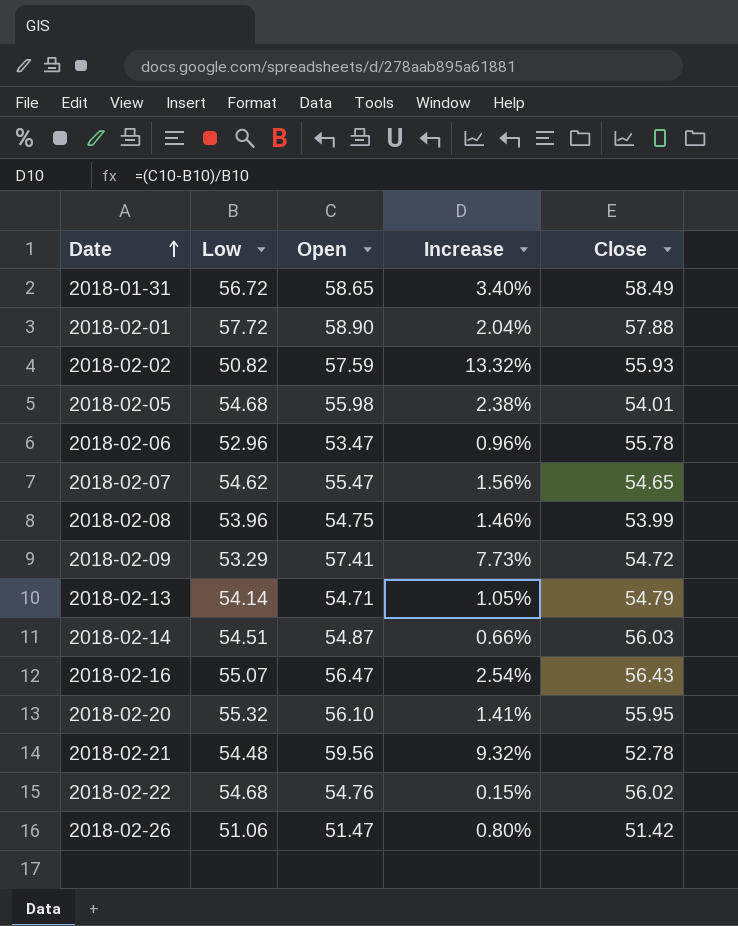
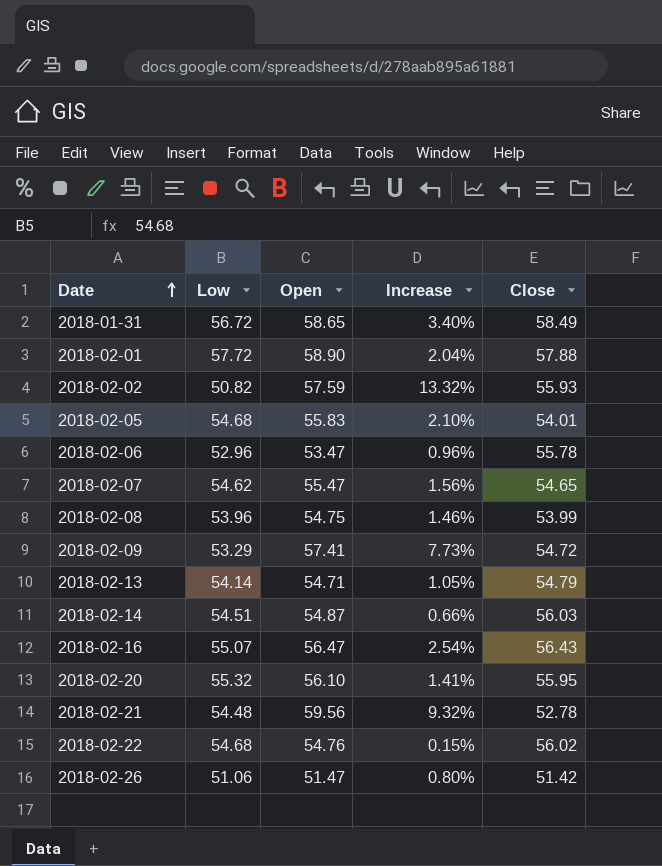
2018-02-05 | Open: 55.98 -> 55.83
2018-02-05 | Increase: 2.38% -> 2.10%

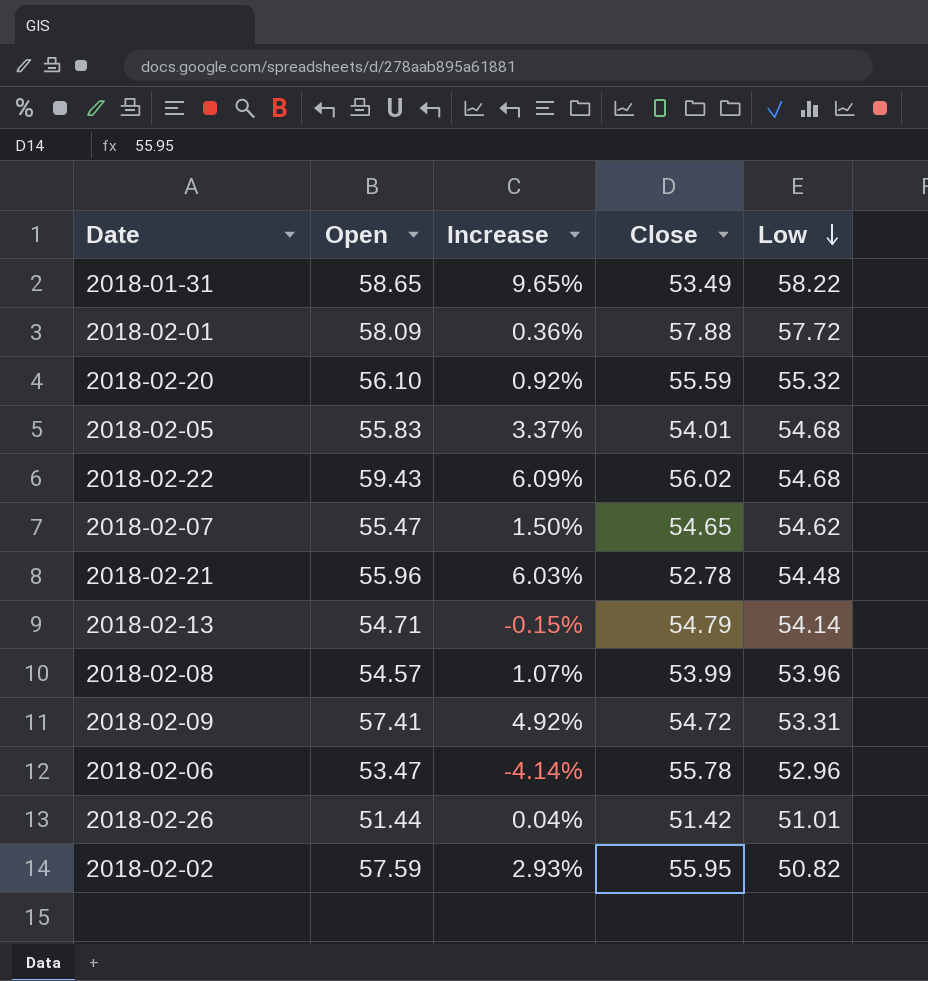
row order: Date ascending -> Low descending
column Increase | formula: ([Open] - [Low]) / [Low] -> ([Open] - [Close]) / [Close]
column Low | position: 2 -> 5
row 2018-02-14: 54.51 | 54.87 | 0.66% | 56.03 -> none
row 2018-02-16: 55.07 | 56.47 | 2.54% | 56.43 -> none
2018-01-31 | Close: 58.49 -> 53.49
2018-01-31 | Low: 56.72 -> 58.22
2018-02-01 | Open: 58.90 -> 58.09
2018-02-20 | Close: 55.95 -> 55.59
2018-02-22 | Open: 54.76 -> 59.43
2018-02-21 | Open: 59.56 -> 55.96
2018-02-08 | Open: 54.75 -> 54.57
2018-02-09 | Low: 53.29 -> 53.31
2018-02-26 | Open: 51.47 -> 51.44
2018-02-26 | Low: 51.06 -> 51.01
2018-02-02 | Close: 55.93 -> 55.95

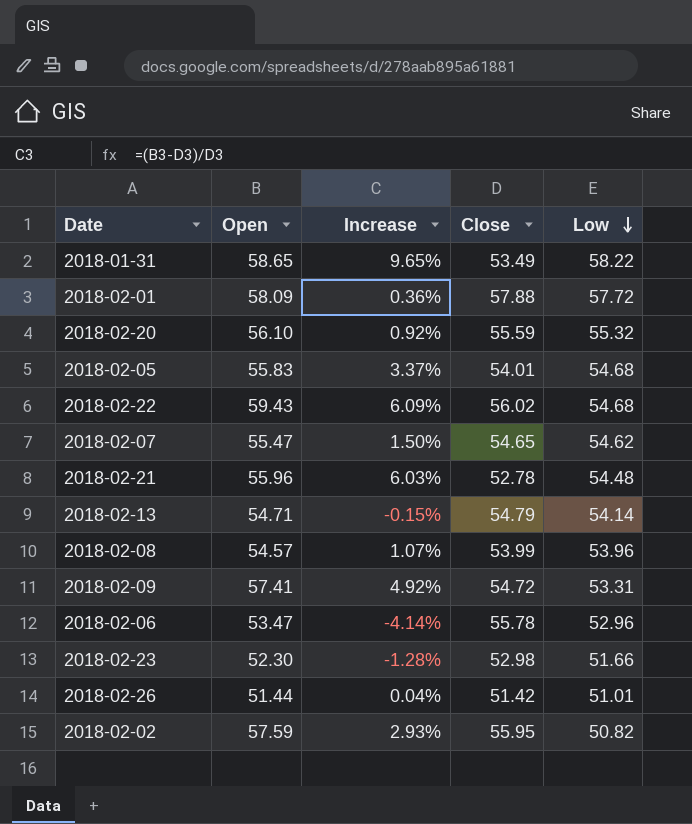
row 2018-02-23: none -> 52.30 | -1.28% | 52.98 | 51.66

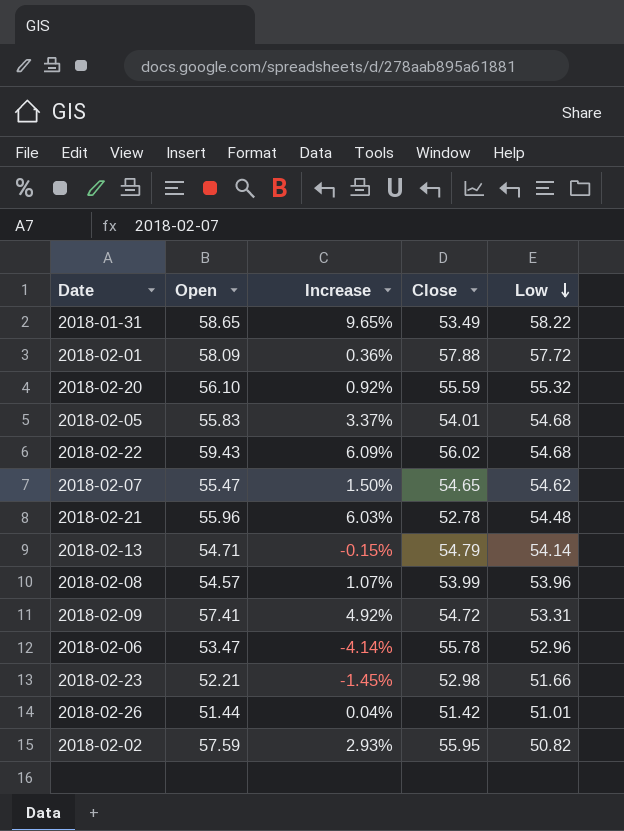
2018-02-23 | Open: 52.30 -> 52.21
2018-02-23 | Increase: -1.28% -> -1.45%

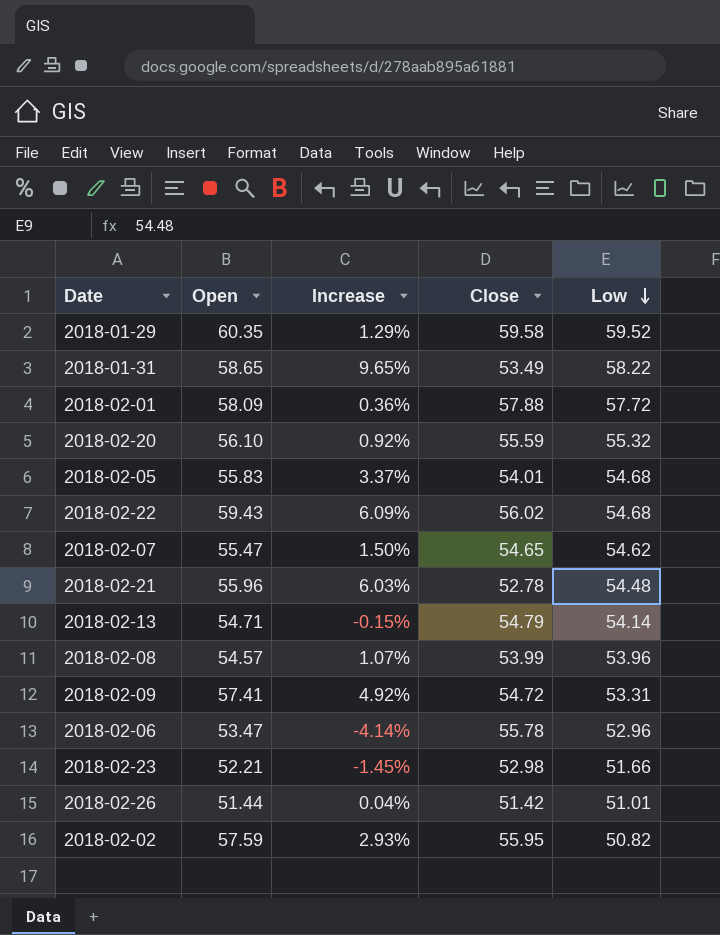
row 2018-01-29: none -> 60.35 | 1.29% | 59.58 | 59.52

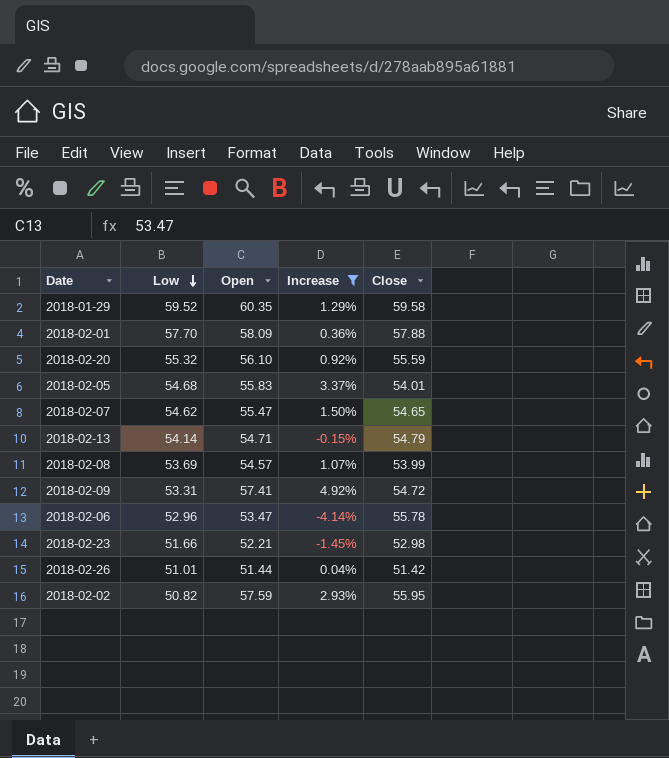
filter: none -> Increase <= 4.92%
column Low | position: 5 -> 2
2018-02-01 | Low: 57.72 -> 57.70
2018-02-08 | Low: 53.96 -> 53.69

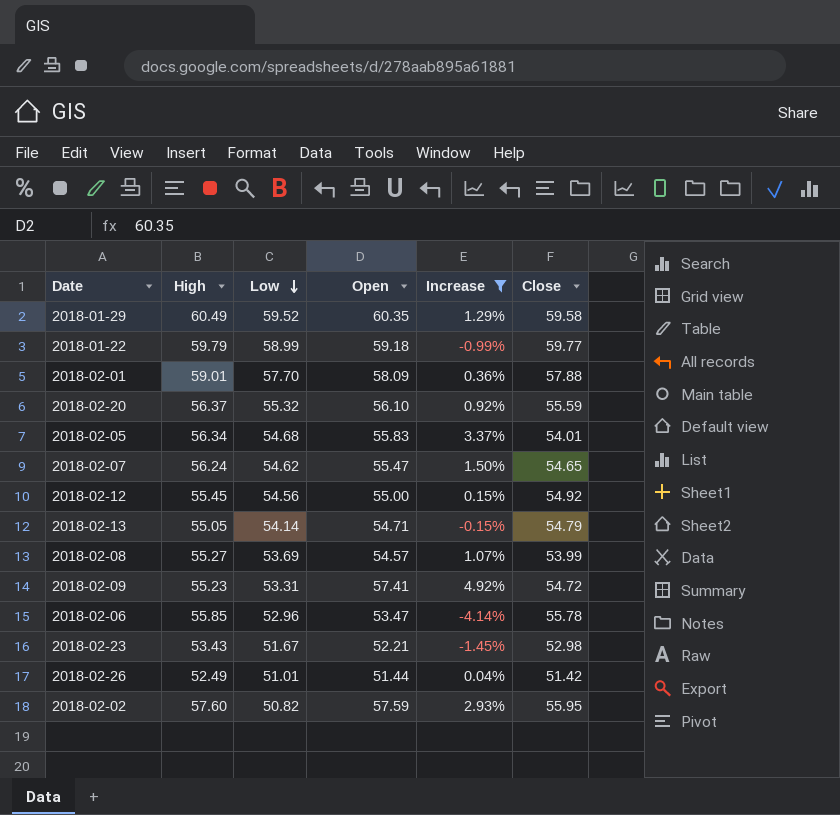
column High | position: none -> 2
row 2018-01-22: none -> 59.79 | 58.99 | 59.18 | -0.99% | 59.77
row 2018-02-12: none -> 55.45 | 54.56 | 55.00 | 0.15% | 54.92
2018-02-23 | Low: 51.66 -> 51.67

